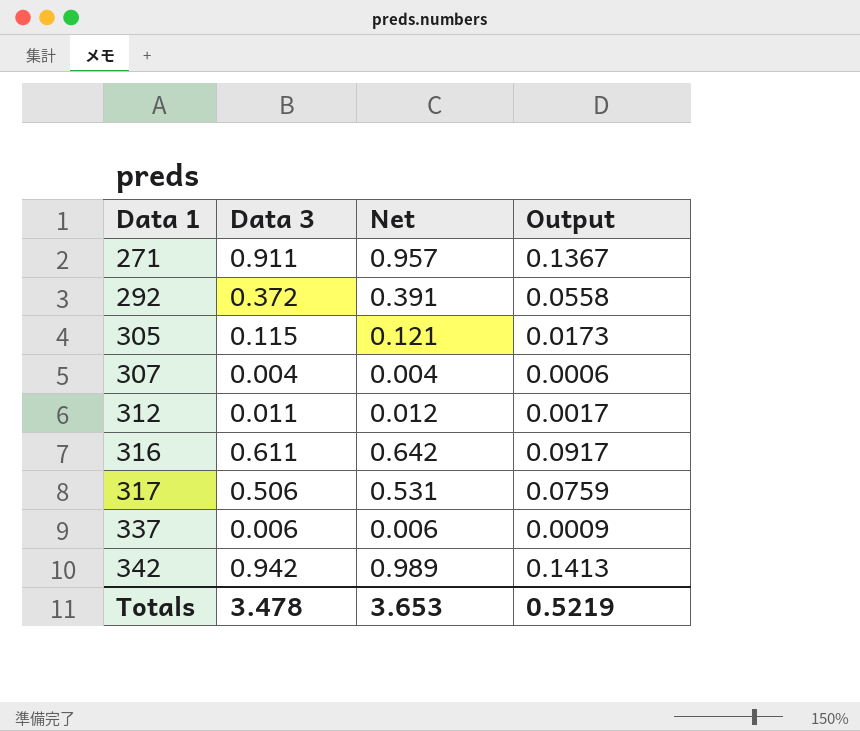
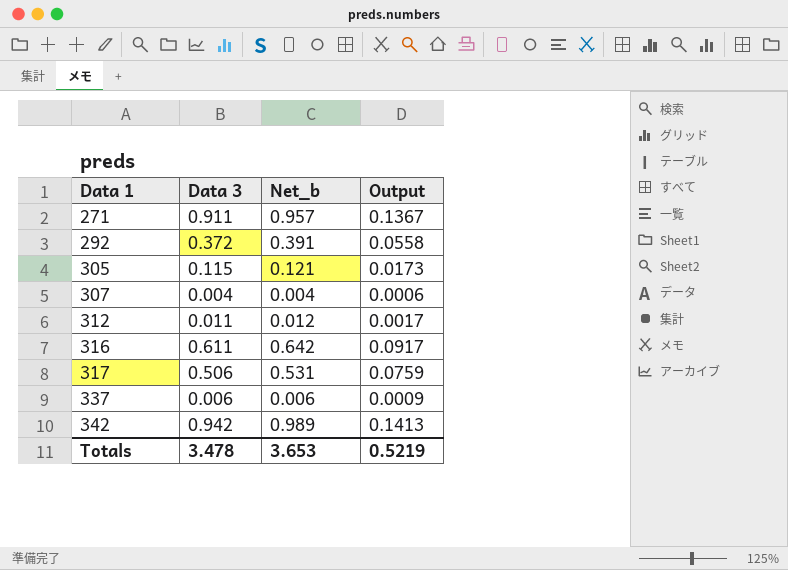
column name: Net -> Net_b

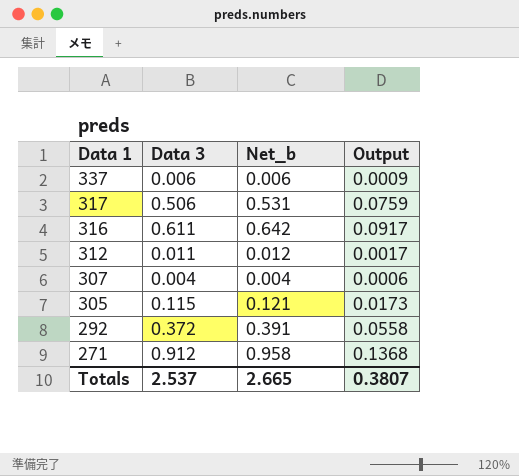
row order: Data 1 ascending -> Data 1 descending
row 342: 0.942 | 0.989 | 0.1413 -> none
271 | Data 3: 0.911 -> 0.912
271 | Net_b: 0.957 -> 0.958
271 | Output: 0.1367 -> 0.1368
Totals | Data 3: 3.478 -> 2.537
Totals | Net_b: 3.653 -> 2.665
Totals | Output: 0.5219 -> 0.3807

